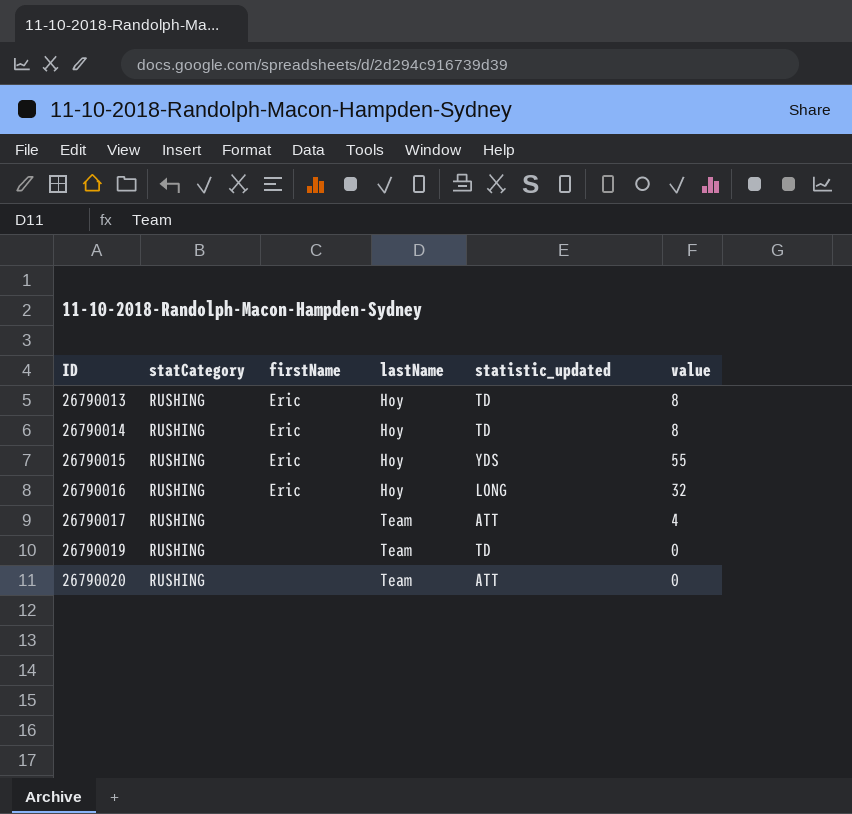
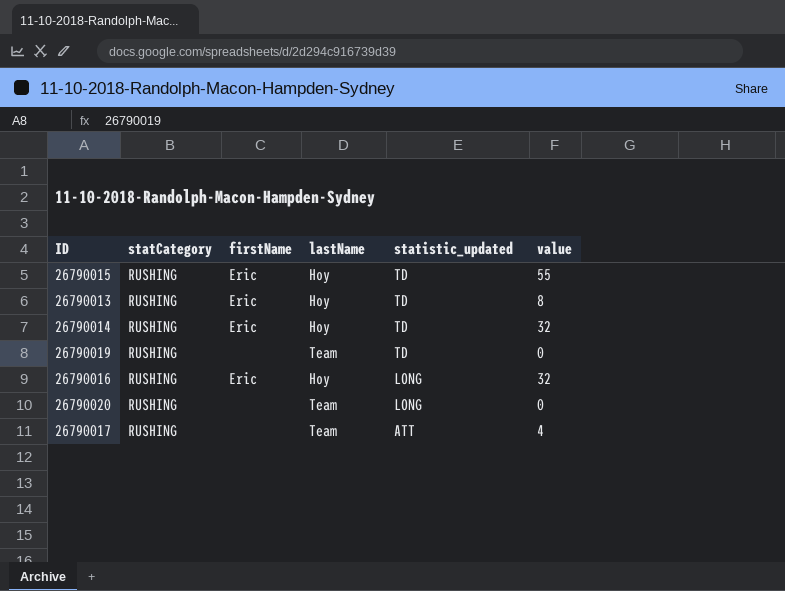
row order: ID ascending -> statistic_updated descending
26790015 | statistic_updated: YDS -> TD
26790014 | value: 8 -> 32
26790020 | statistic_updated: ATT -> LONG

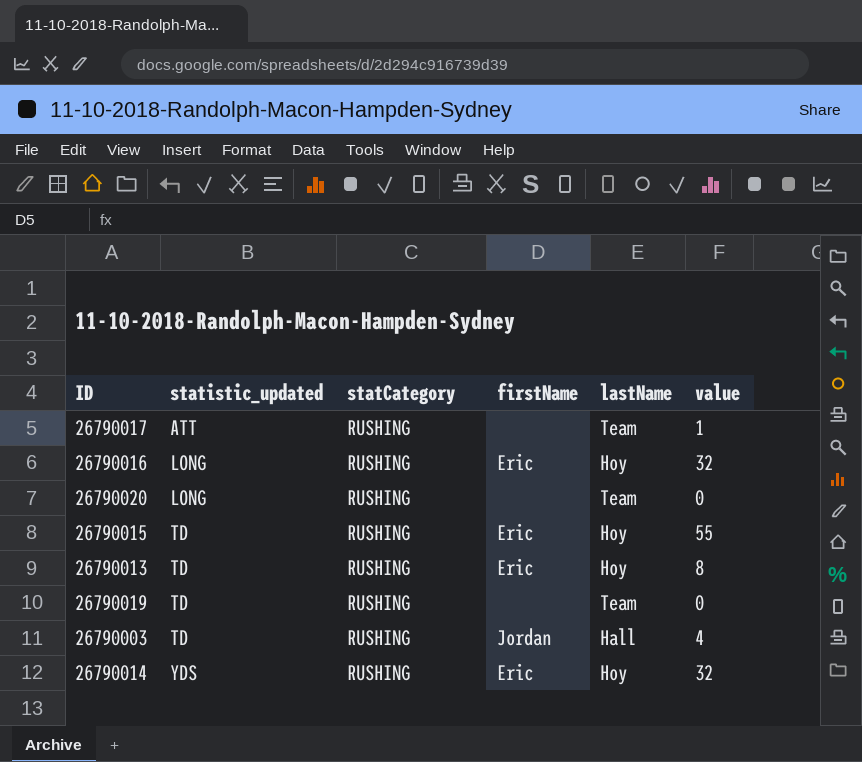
row order: statistic_updated descending -> statistic_updated ascending
column statistic_updated | position: 5 -> 2
26790017 | value: 4 -> 1
row 26790003: none -> TD | RUSHING | Jordan | Hall | 4
26790014 | statistic_updated: TD -> YDS

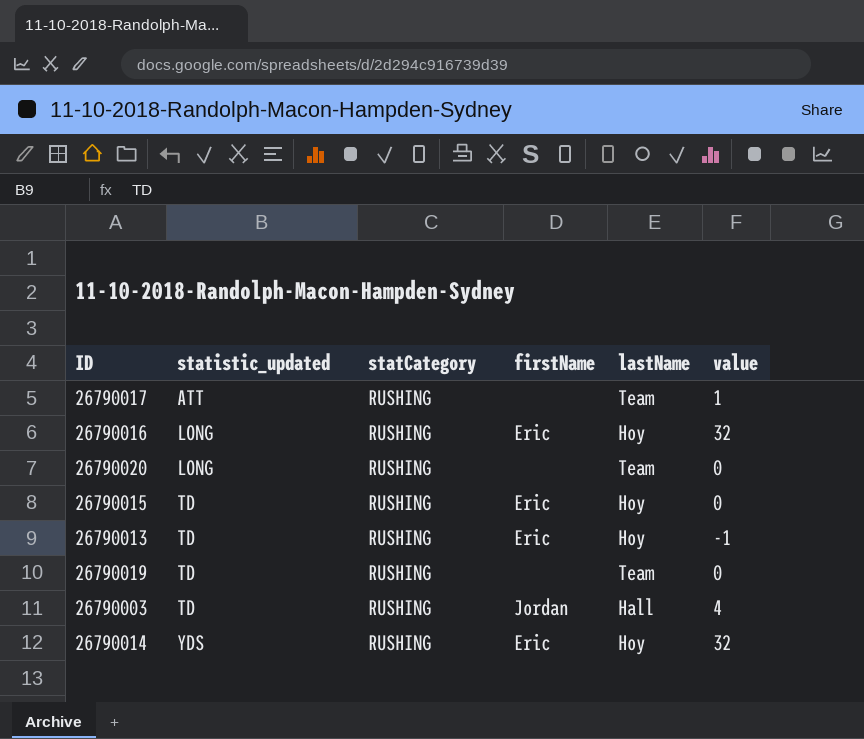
26790015 | value: 55 -> 0
26790013 | value: 8 -> -1

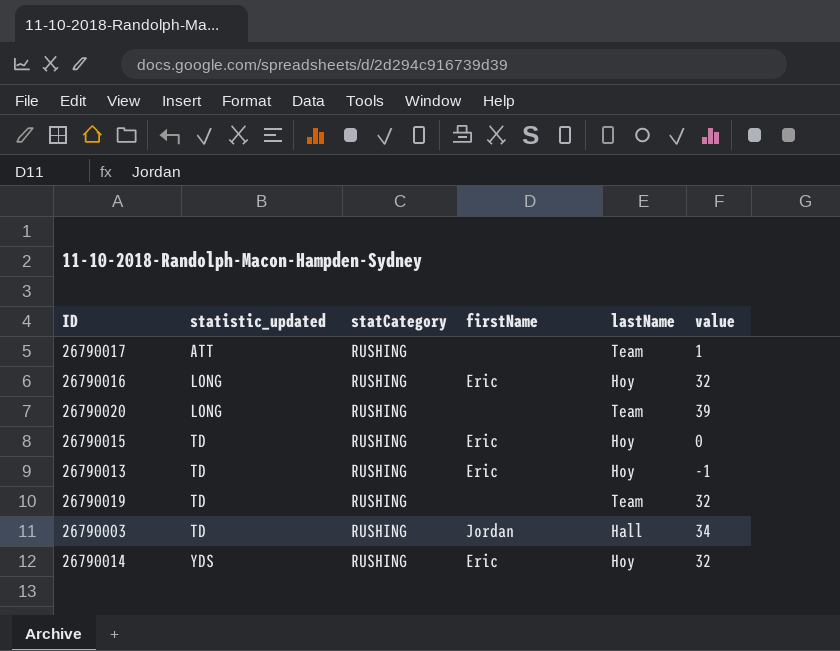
26790020 | value: 0 -> 39
26790019 | value: 0 -> 32
26790003 | value: 4 -> 34

